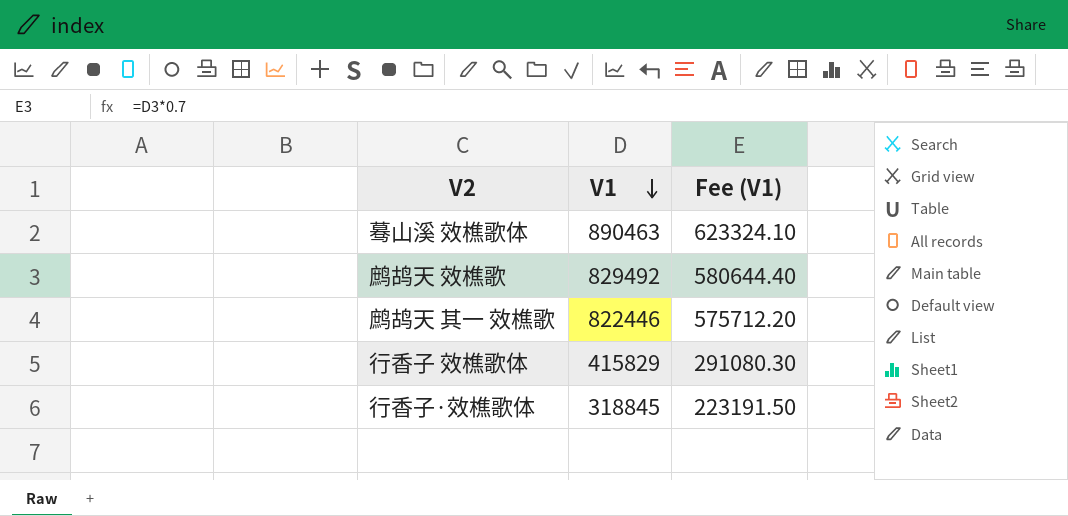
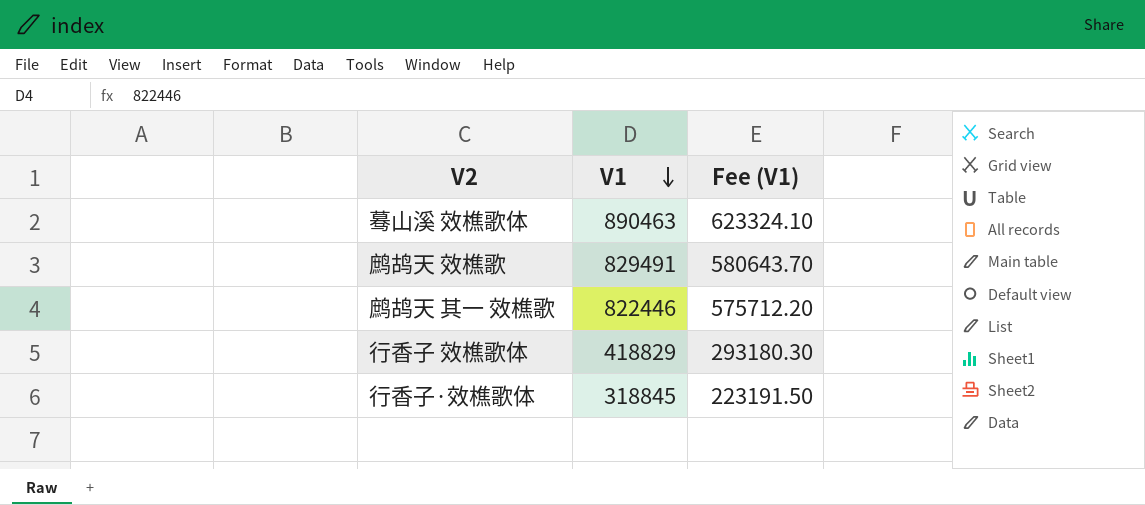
鹧鸪天 效樵歌 | V1: 829492 -> 829491
鹧鸪天 效樵歌 | Fee (V1): 580644.40 -> 580643.70
行香子 效樵歌体 | V1: 415829 -> 418829
行香子 效樵歌体 | Fee (V1): 291080.30 -> 293180.30

